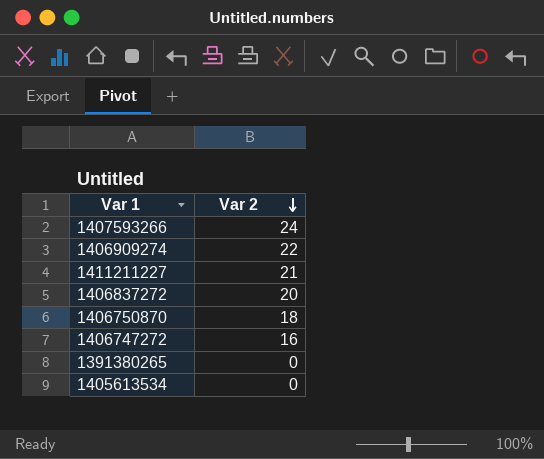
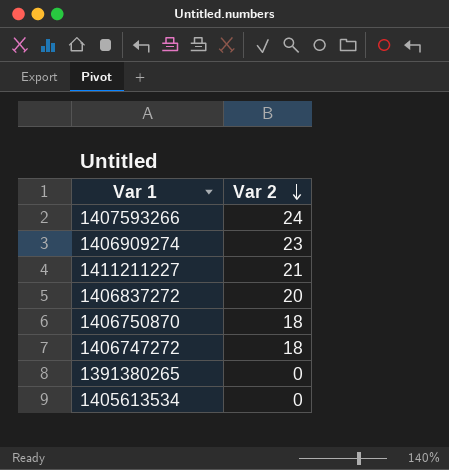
1406909274 | Var 2: 22 -> 23
1406747272 | Var 2: 16 -> 18

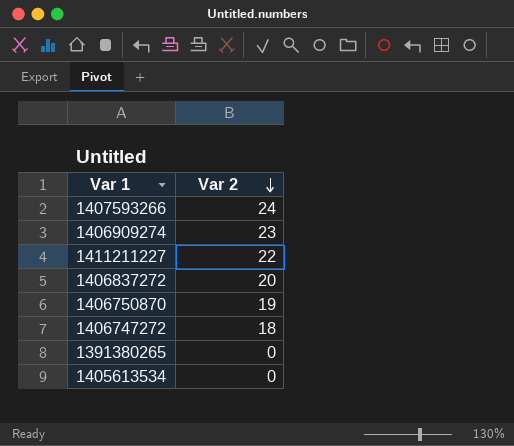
1411211227 | Var 2: 21 -> 22
1406750870 | Var 2: 18 -> 19

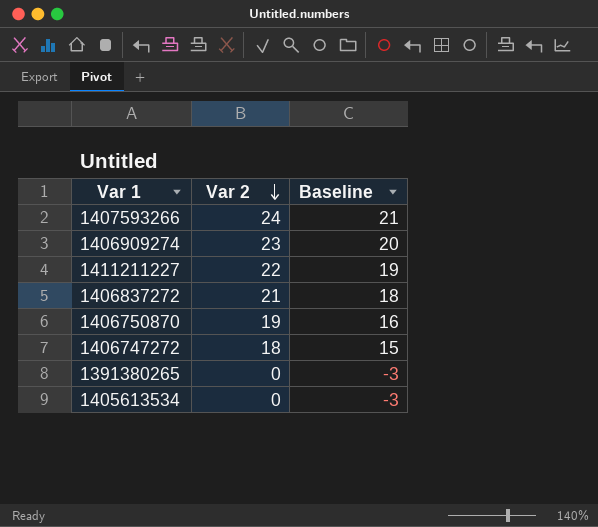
column Baseline | formula: none -> [Var 2] - 3
1406837272 | Var 2: 20 -> 21

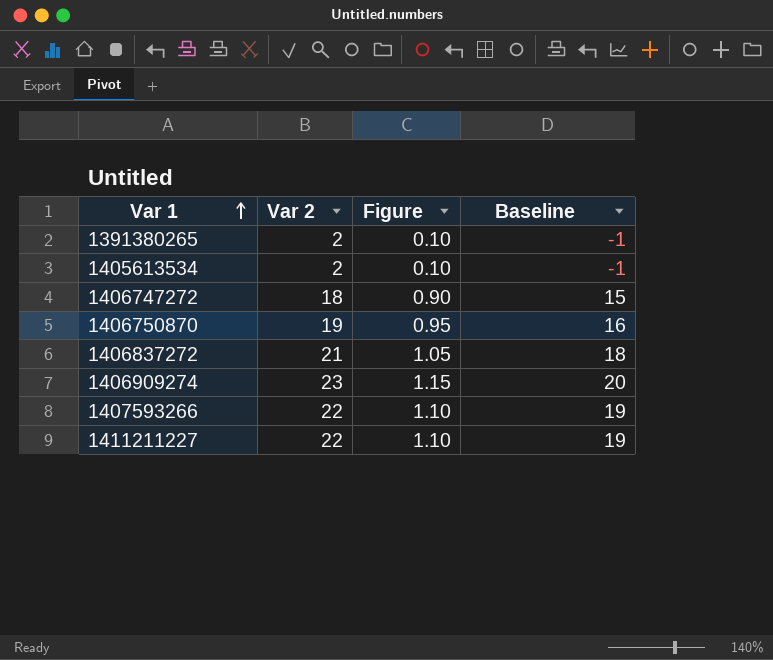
row order: Var 2 descending -> Var 1 ascending
column Figure | formula: none -> [Var 2] * 0.05
1391380265 | Var 2: 0 -> 2
1391380265 | Baseline: -3 -> -1
1405613534 | Var 2: 0 -> 2
1405613534 | Baseline: -3 -> -1
1407593266 | Var 2: 24 -> 22
1407593266 | Baseline: 21 -> 19

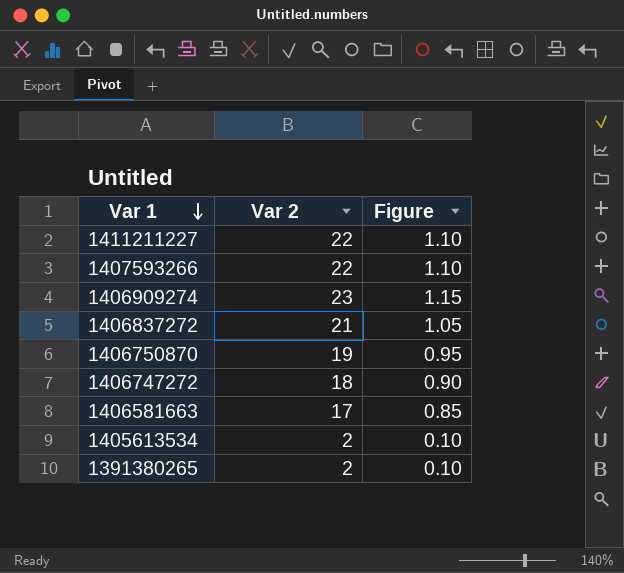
row order: Var 1 ascending -> Var 1 descending
column Baseline | formula: [Var 2] - 3 -> none
row 1406581663: none -> 17 | 0.85

